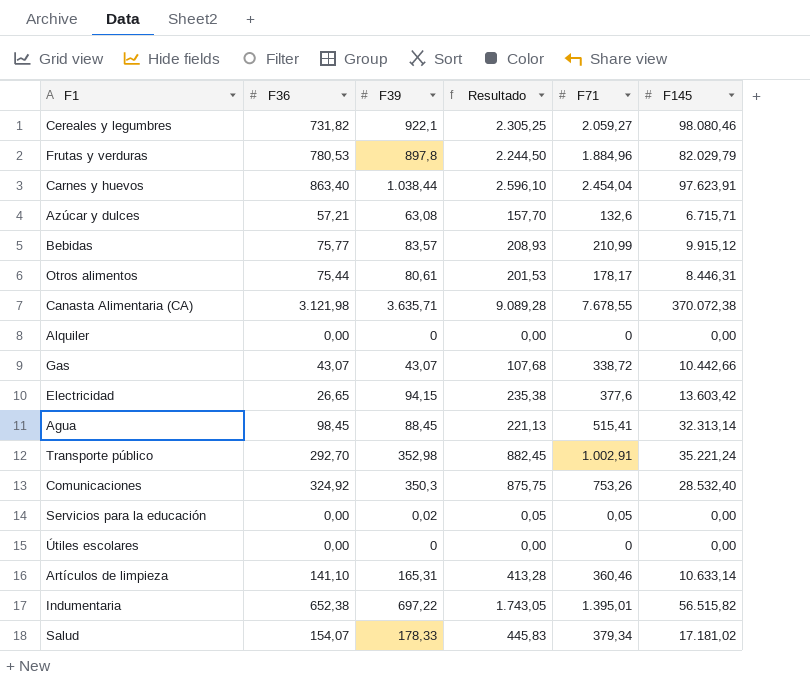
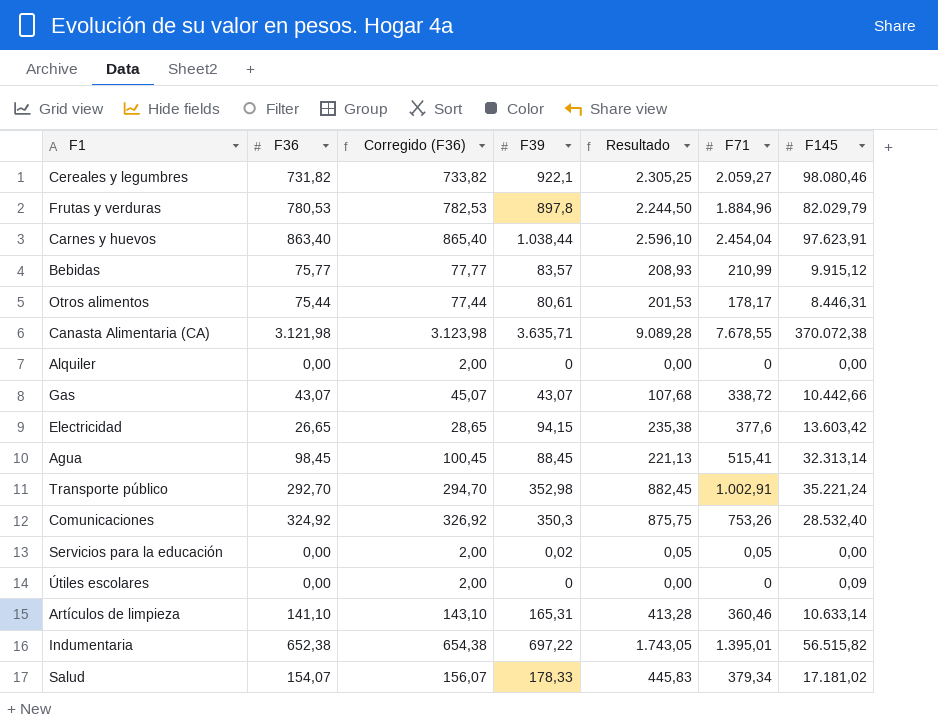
column Corregido (F36) | formula: none -> [F36] + 2
row Azúcar y dulces: 57,21 | 63,08 | 157,70 | 132,6 | 6.715,71 -> none
Útiles escolares | F145: 0,00 -> 0,09

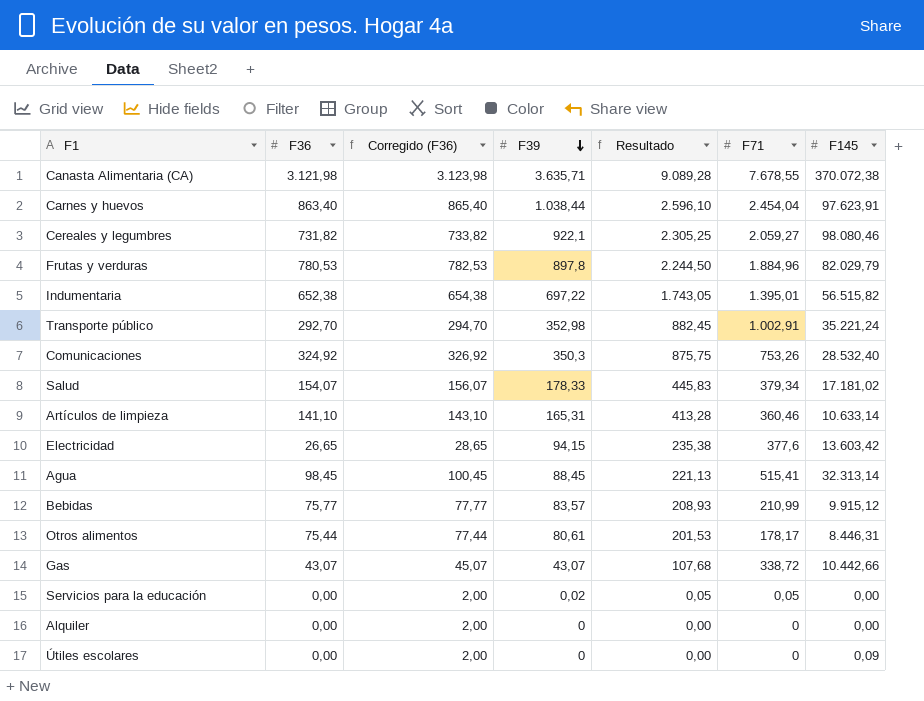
row order: none -> F39 descending

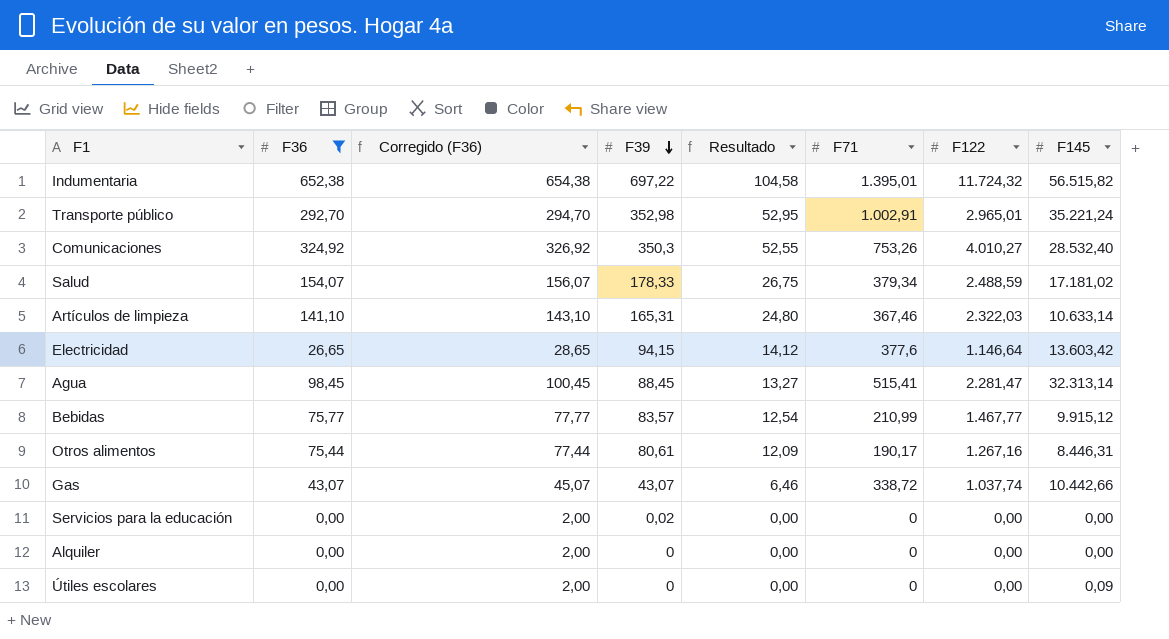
filter: none -> F36 <= 652,38
column Resultado | formula: [F39] * 2,5 -> [F39] * 0,15
column F122 | position: none -> 7
Artículos de limpieza | F71: 360,46 -> 367,46
Otros alimentos | F71: 178,17 -> 190,17
Servicios para la educación | F71: 0,05 -> 0

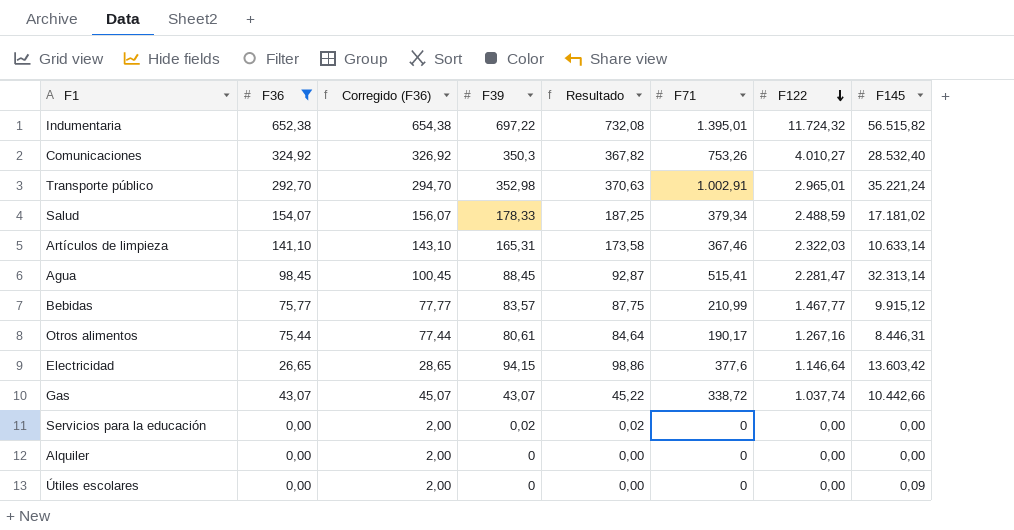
row order: F39 descending -> F122 descending
column Resultado | formula: [F39] * 0,15 -> [F39] * 1,05

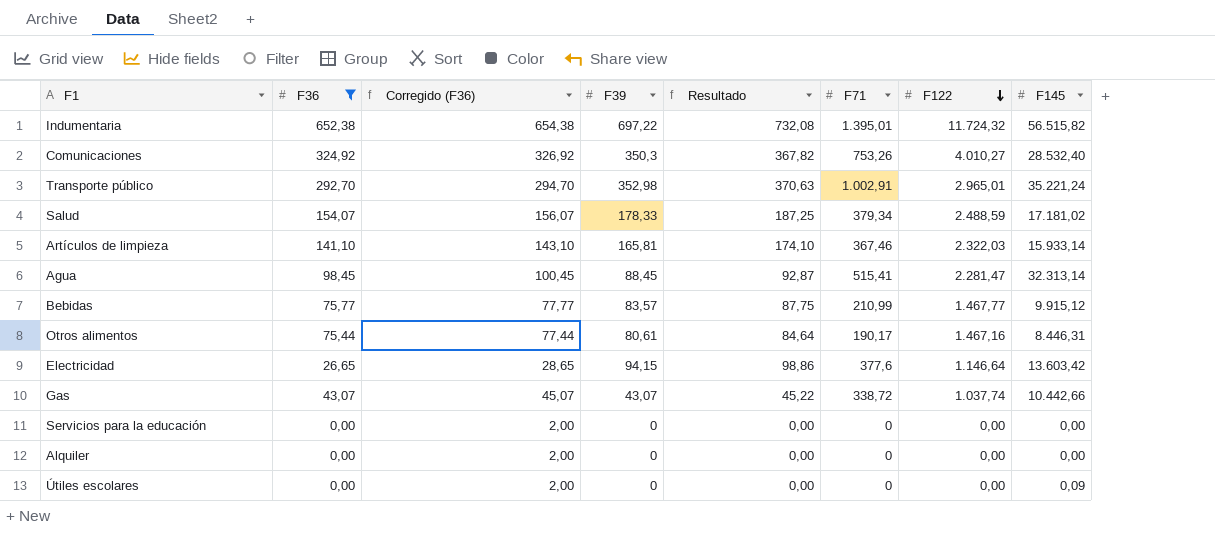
Artículos de limpieza | F39: 165,31 -> 165,81
Artículos de limpieza | Resultado: 173,58 -> 174,10
Artículos de limpieza | F145: 10.633,14 -> 15.933,14
Otros alimentos | F122: 1.267,16 -> 1.467,16
Servicios para la educación | F39: 0,02 -> 0
Servicios para la educación | Resultado: 0,02 -> 0,00

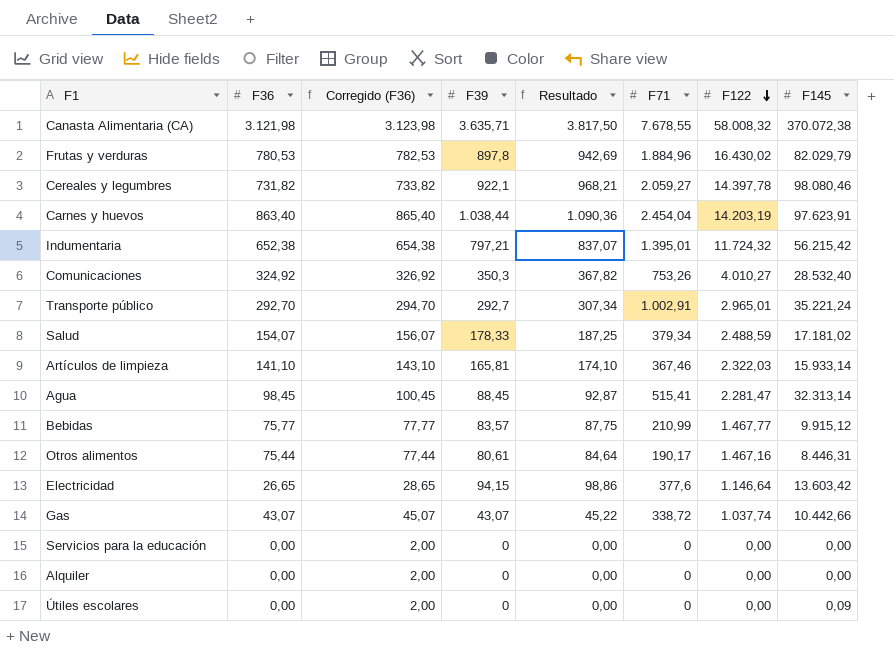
filter: F36 <= 652,38 -> none
Indumentaria | F39: 697,22 -> 797,21
Indumentaria | Resultado: 732,08 -> 837,07
Indumentaria | F145: 56.515,82 -> 56.215,42
Transporte público | F39: 352,98 -> 292,7
Transporte público | Resultado: 370,63 -> 307,34

